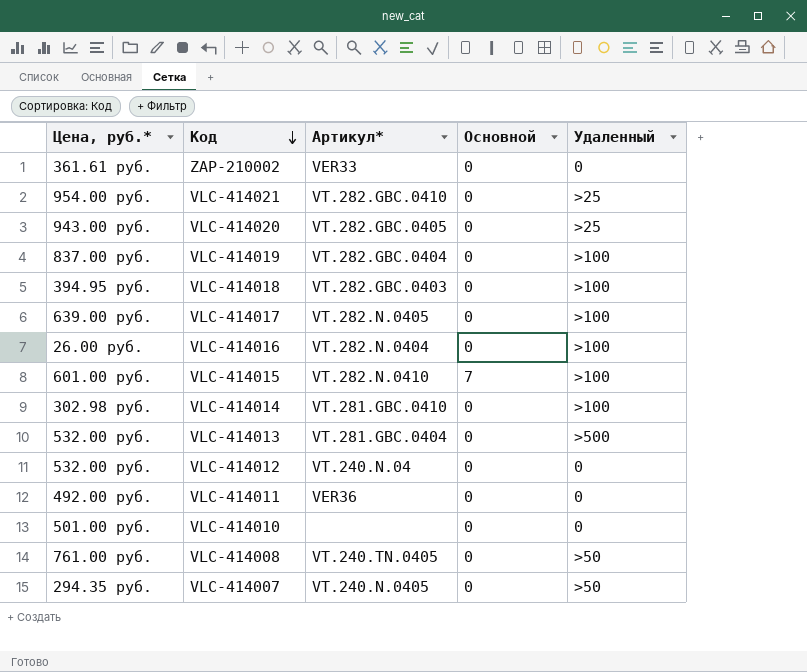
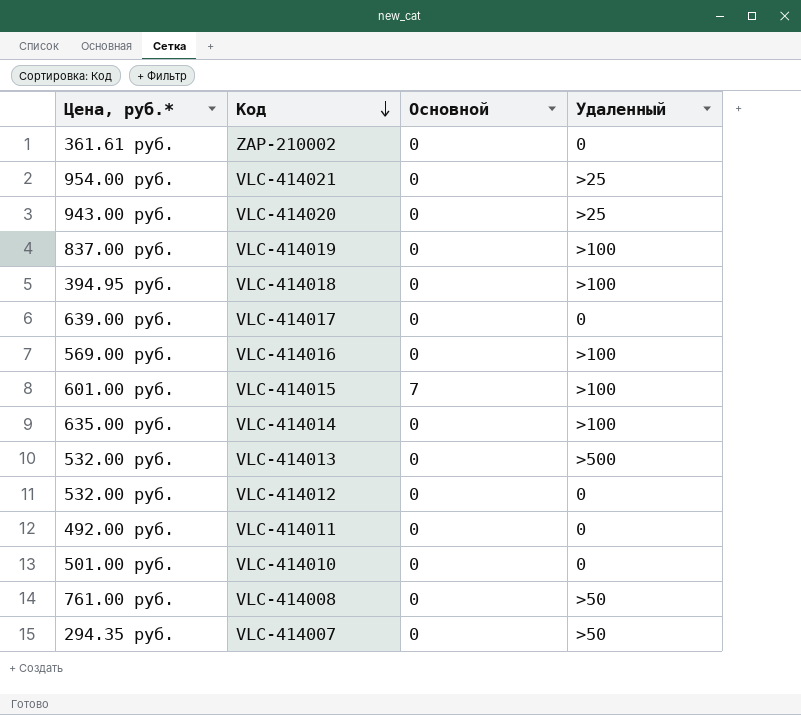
column Артикул* | position: 3 -> none
VLC-414017 | Удаленный: >100 -> 0
VLC-414016 | Цена, руб.*: 26.00 руб. -> 569.00 руб.
VLC-414014 | Цена, руб.*: 302.98 руб. -> 635.00 руб.

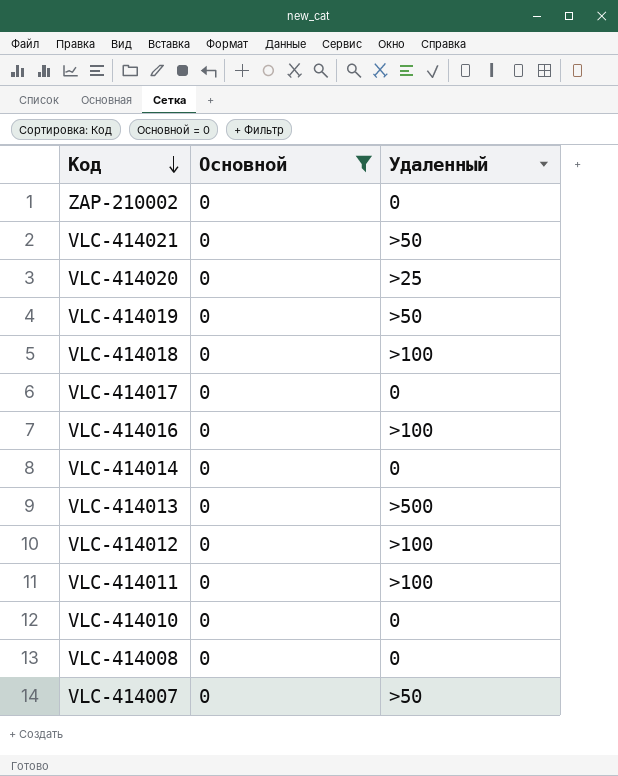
filter: none -> Основной = 0
column Цена, руб.* | position: 1 -> none
VLC-414021 | Удаленный: >25 -> >50
VLC-414019 | Удаленный: >100 -> >50
VLC-414014 | Удаленный: >100 -> 0
VLC-414012 | Удаленный: 0 -> >100
VLC-414011 | Удаленный: 0 -> >100
VLC-414008 | Удаленный: >50 -> 0

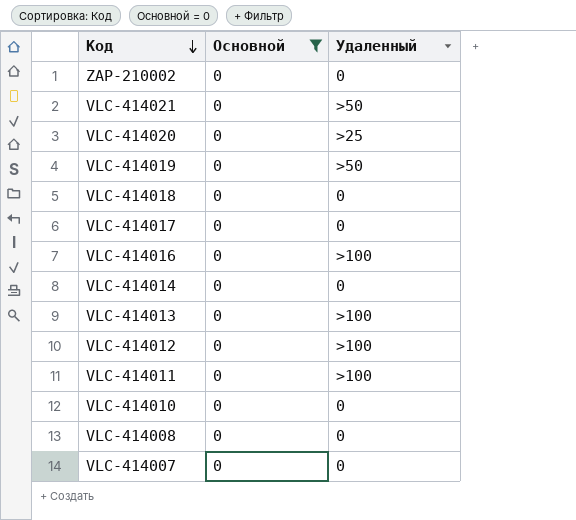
VLC-414018 | Удаленный: >100 -> 0
VLC-414013 | Удаленный: >500 -> >100
VLC-414007 | Удаленный: >50 -> 0

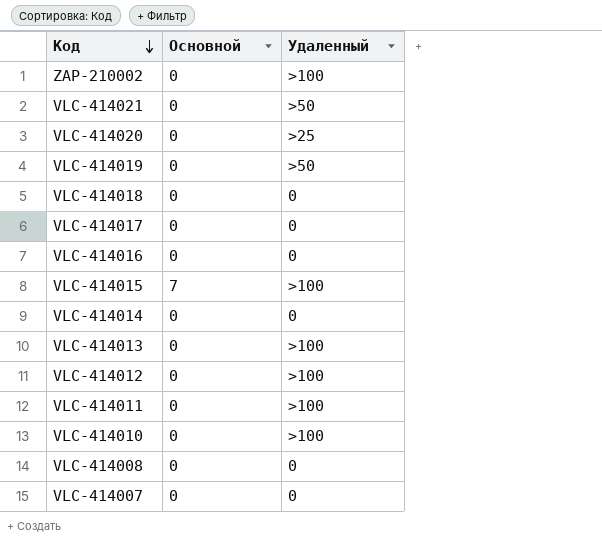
filter: Основной = 0 -> none
ZAP-210002 | Удаленный: 0 -> >100
VLC-414016 | Удаленный: >100 -> 0
VLC-414010 | Удаленный: 0 -> >100

